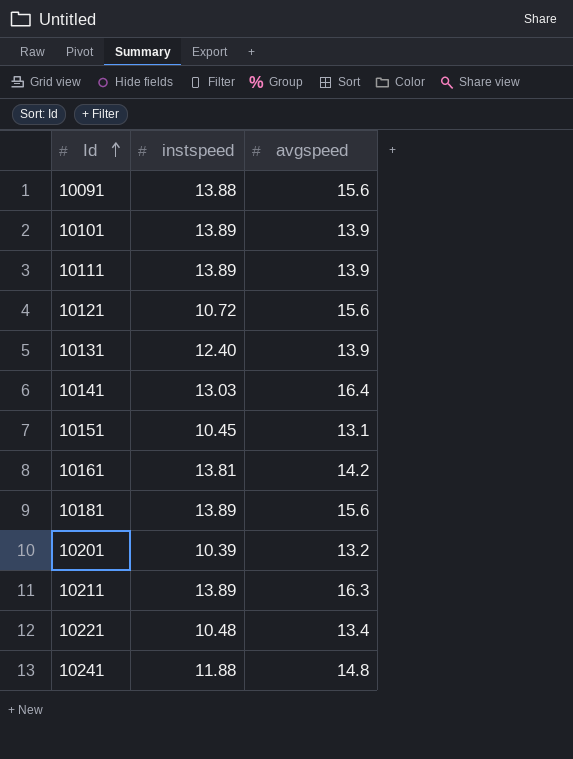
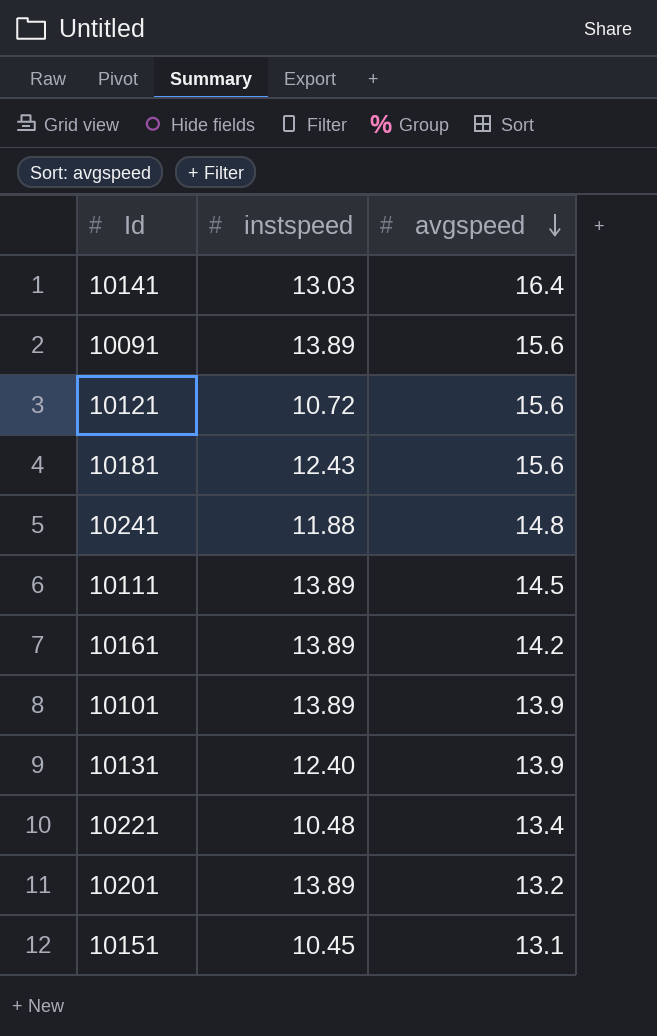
row order: Id ascending -> avgspeed descending
row 10211: 13.89 | 16.3 -> none
10091 | instspeed: 13.88 -> 13.89
10181 | instspeed: 13.89 -> 12.43
10111 | avgspeed: 13.9 -> 14.5
10161 | instspeed: 13.81 -> 13.89
10201 | instspeed: 10.39 -> 13.89

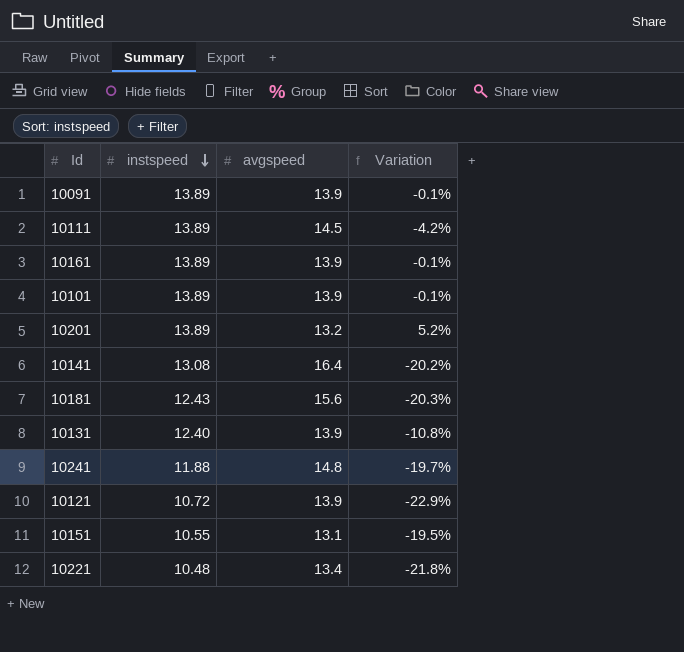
row order: avgspeed descending -> instspeed descending
column Variation | formula: none -> ([instspeed] - [avgspeed]) / [avgspeed]
10091 | avgspeed: 15.6 -> 13.9
10161 | avgspeed: 14.2 -> 13.9
10141 | instspeed: 13.03 -> 13.08
10121 | avgspeed: 15.6 -> 13.9
10151 | instspeed: 10.45 -> 10.55

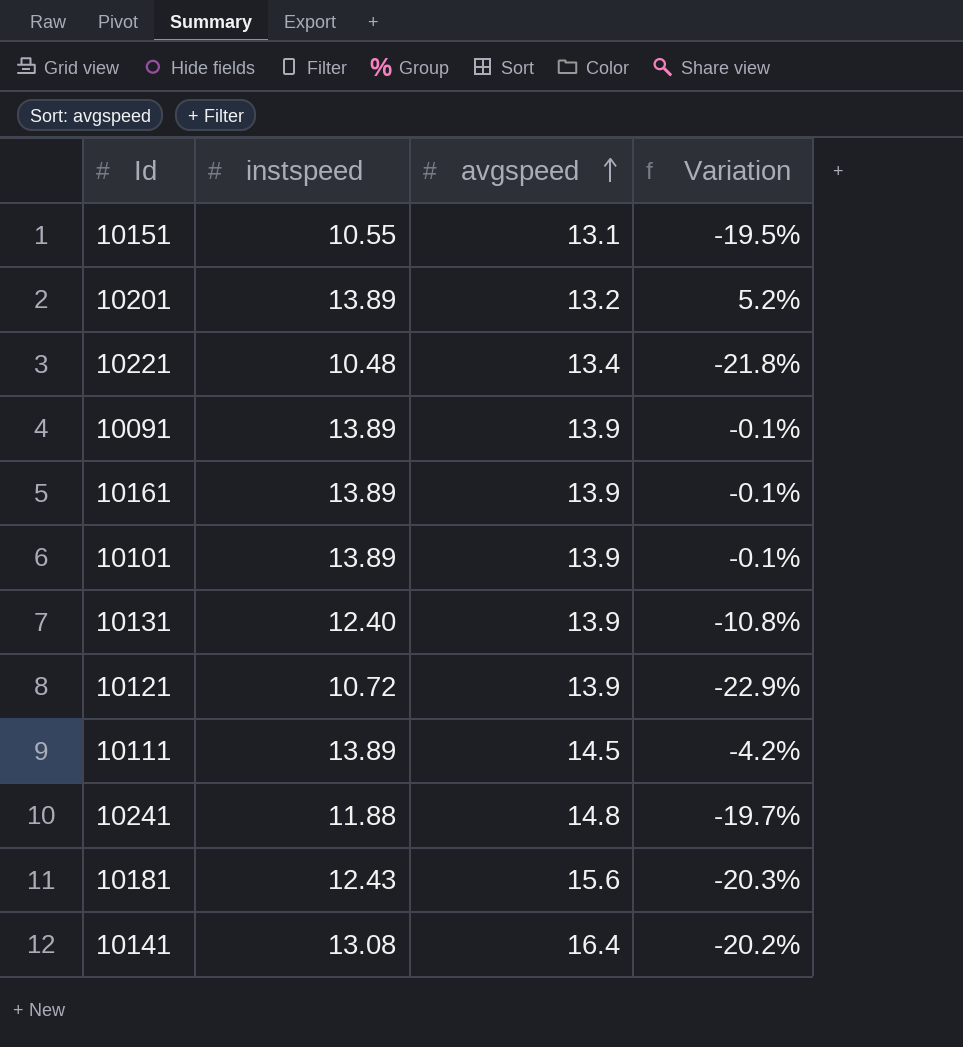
row order: instspeed descending -> avgspeed ascending

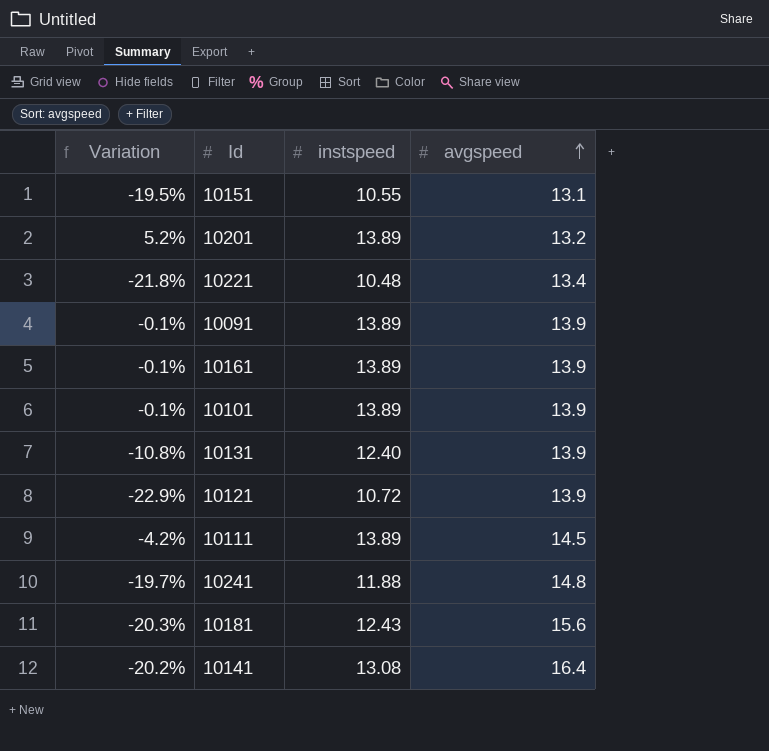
column Variation | position: 4 -> 1

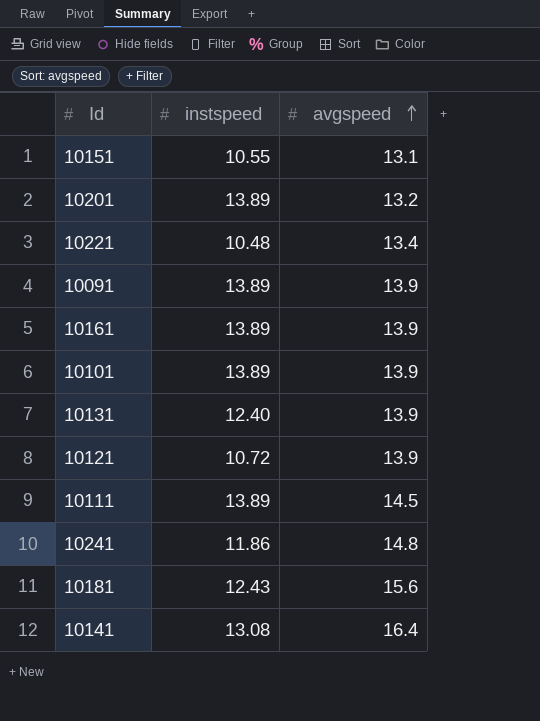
column Variation | formula: ([instspeed] - [avgspeed]) / [avgspeed] -> none
10241 | instspeed: 11.88 -> 11.86

